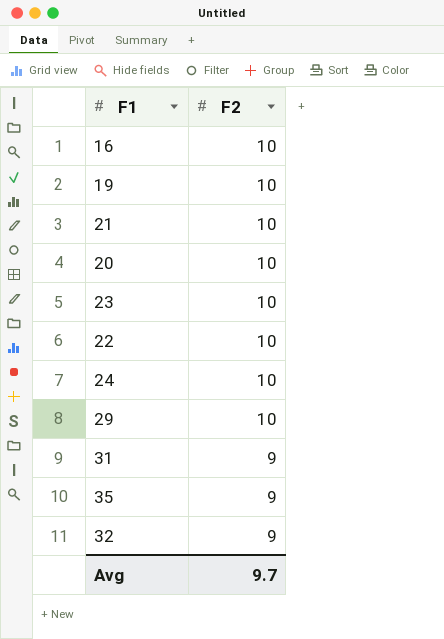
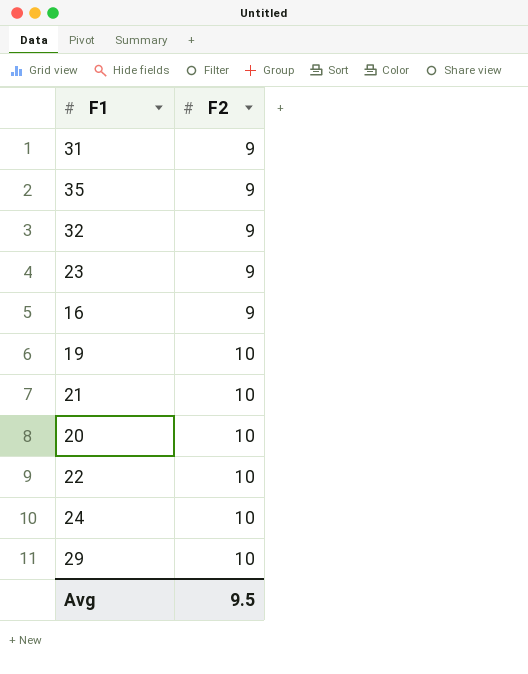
row order: F2 descending -> F2 ascending
23 | F2: 10 -> 9
16 | F2: 10 -> 9
Avg | F2: 9.7 -> 9.5

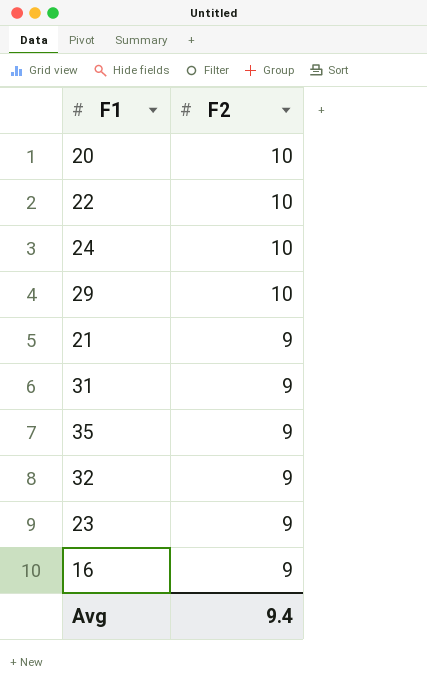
row order: F2 ascending -> F2 descending
row 19: 10 -> none
21 | F2: 10 -> 9
Avg | F2: 9.5 -> 9.4

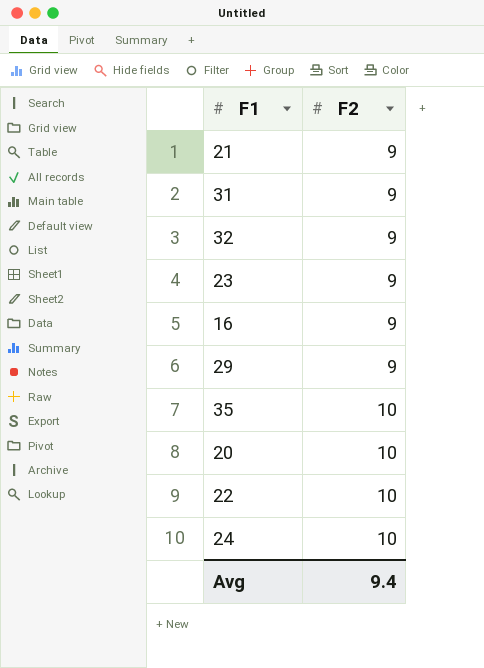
row order: F2 descending -> F2 ascending
29 | F2: 10 -> 9
35 | F2: 9 -> 10

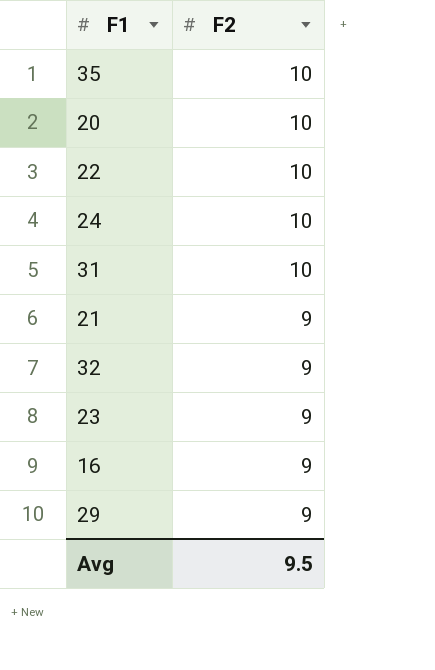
row order: F2 ascending -> F2 descending
31 | F2: 9 -> 10
Avg | F2: 9.4 -> 9.5

